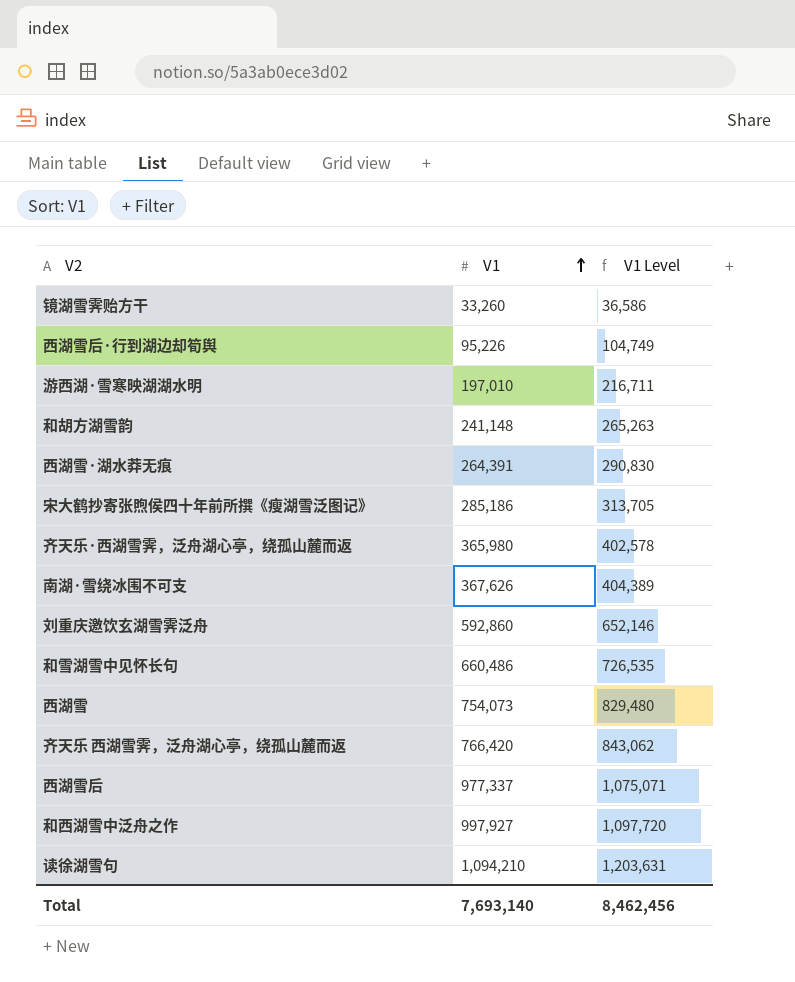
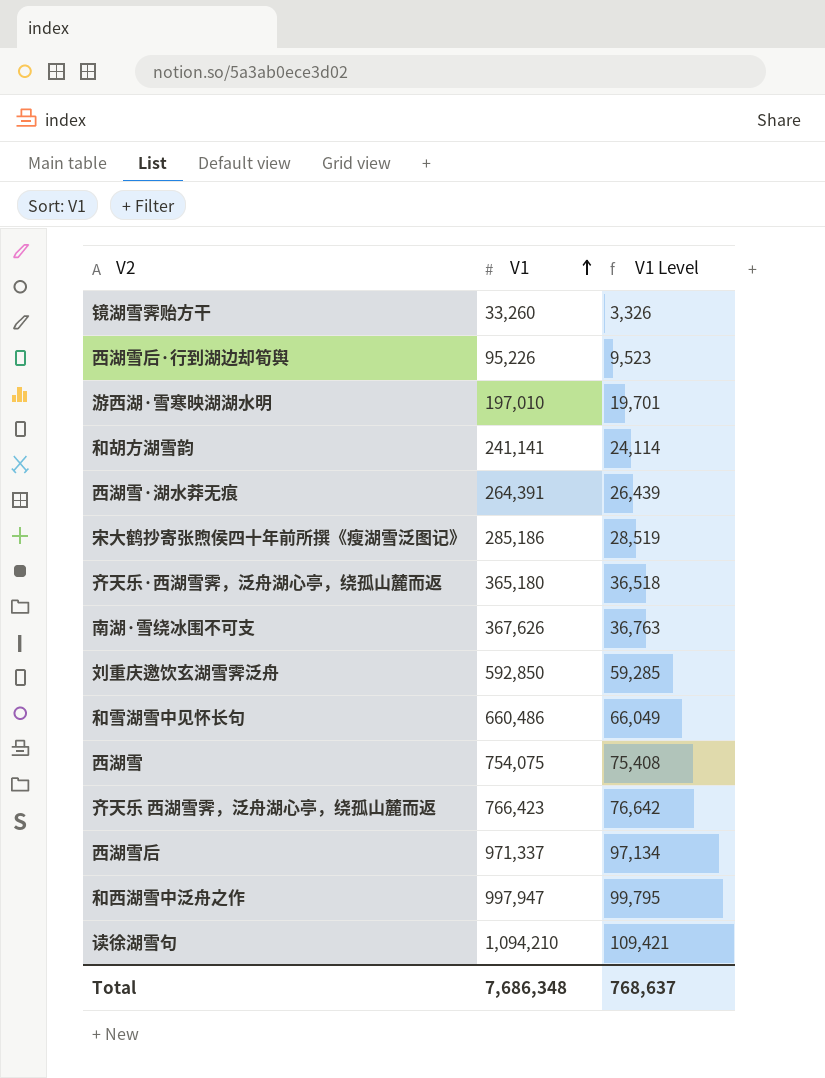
column V1 Level | formula: [V1] * 1.1 -> [V1] * 0.1
和胡方湖雪韵 | V1: 241,148 -> 241,141
齐天乐·西湖雪霁，泛舟湖心亭，绕孤山麓而返 | V1: 365,980 -> 365,180
刘重庆邀饮玄湖雪霁泛舟 | V1: 592,860 -> 592,850
西湖雪 | V1: 754,073 -> 754,075
齐天乐 西湖雪霁，泛舟湖心亭，绕孤山麓而返 | V1: 766,420 -> 766,423
西湖雪后 | V1: 977,337 -> 971,337
和西湖雪中泛舟之作 | V1: 997,927 -> 997,947
Total | V1: 7,693,140 -> 7,686,348
Total | V1 Level: 8,462,456 -> 768,637

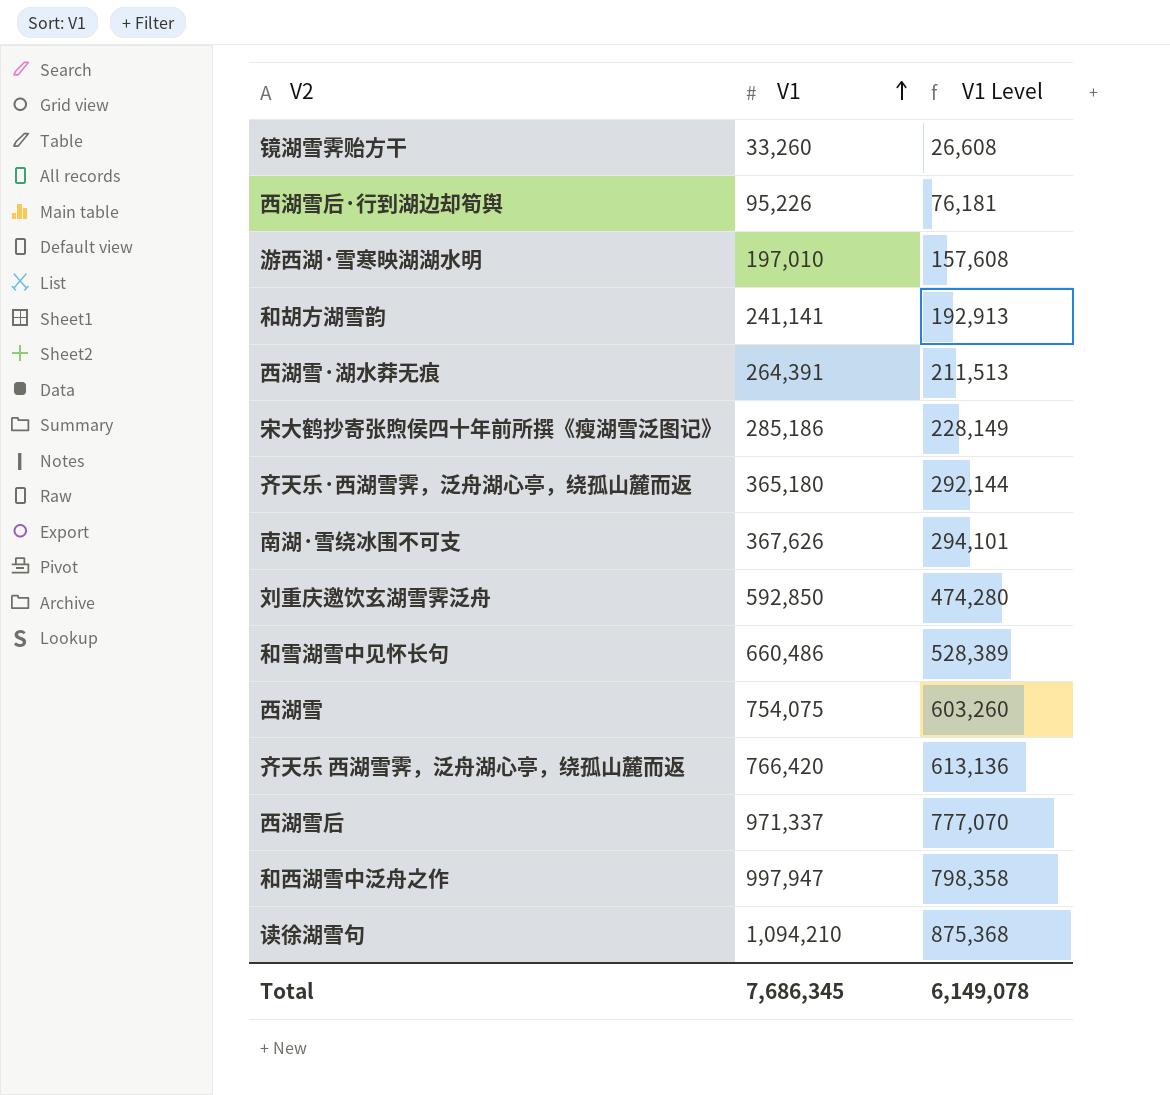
column V1 Level | formula: [V1] * 0.1 -> [V1] * 0.8
齐天乐 西湖雪霁，泛舟湖心亭，绕孤山麓而返 | V1: 766,423 -> 766,420
Total | V1: 7,686,348 -> 7,686,345
Total | V1 Level: 768,637 -> 6,149,078

